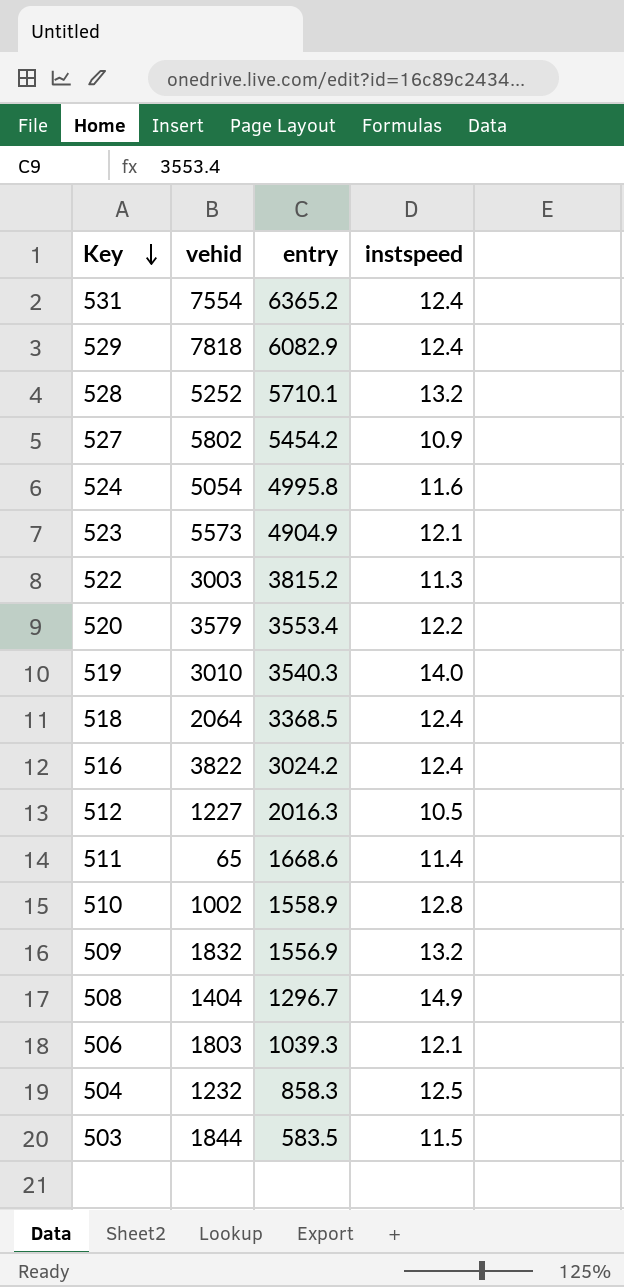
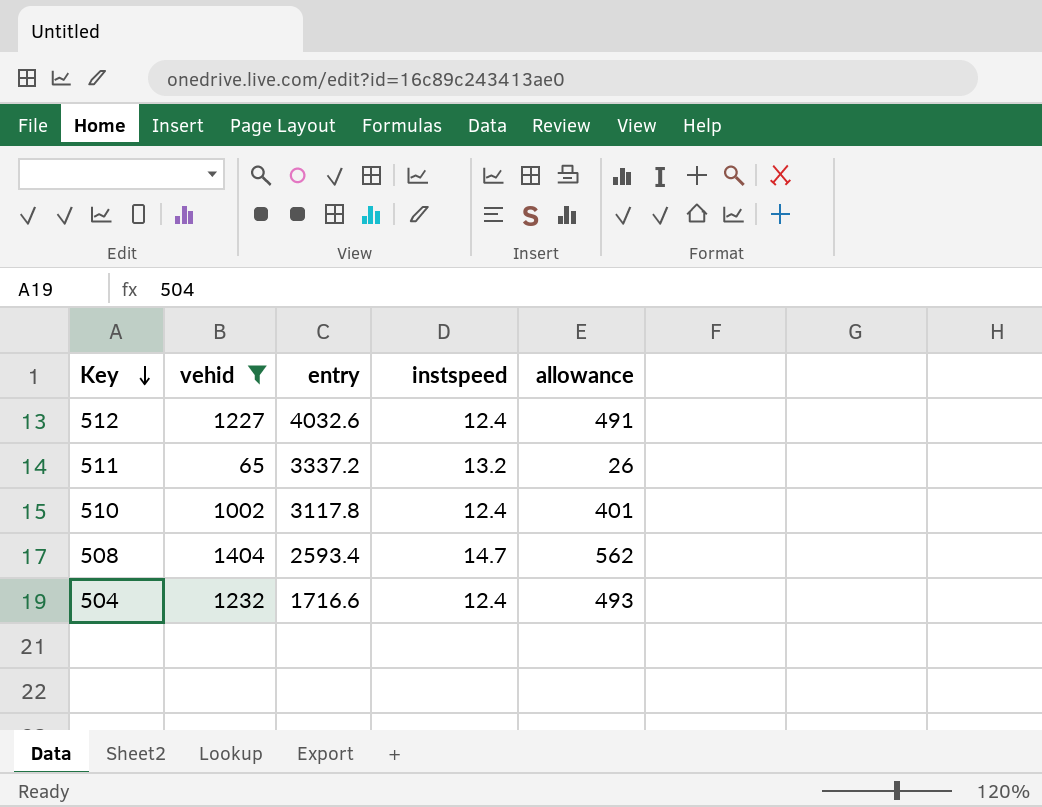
filter: none -> vehid <= 1404
column allowance | formula: none -> [vehid] * 0.4
512 | entry: 2016.3 -> 4032.6
512 | instspeed: 10.5 -> 12.4
511 | entry: 1668.6 -> 3337.2
511 | instspeed: 11.4 -> 13.2
510 | entry: 1558.9 -> 3117.8
510 | instspeed: 12.8 -> 12.4
508 | entry: 1296.7 -> 2593.4
508 | instspeed: 14.9 -> 14.7
504 | entry: 858.3 -> 1716.6
504 | instspeed: 12.5 -> 12.4

